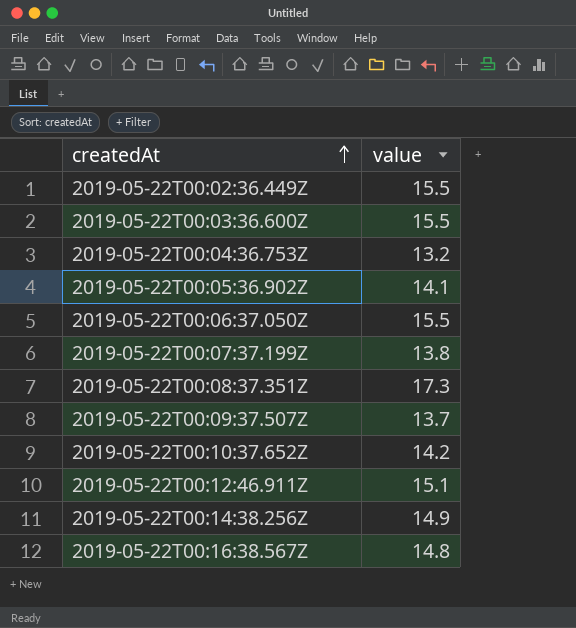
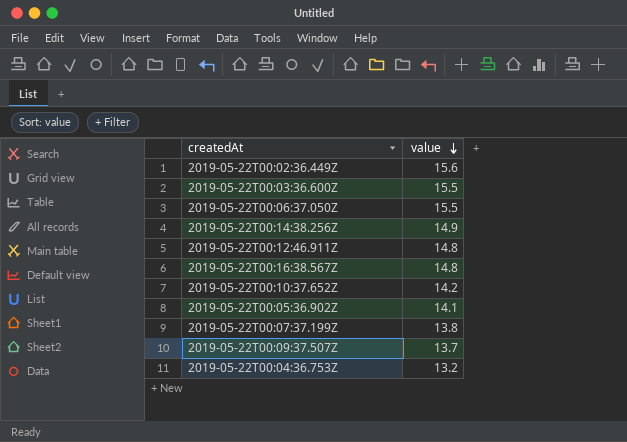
row order: createdAt ascending -> value descending
row 2019-05-22T00:08:37.351Z: 17.3 -> none
2019-05-22T00:02:36.449Z | value: 15.5 -> 15.6
2019-05-22T00:12:46.911Z | value: 15.1 -> 14.8

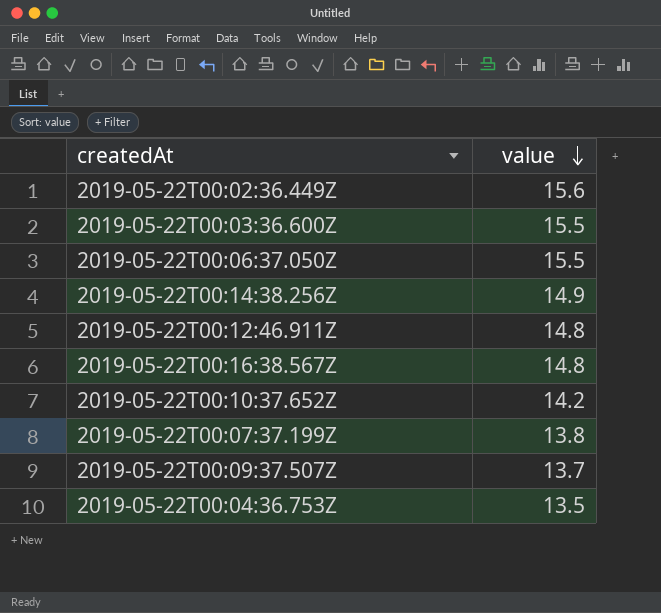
row 2019-05-22T00:05:36.902Z: 14.1 -> none
2019-05-22T00:04:36.753Z | value: 13.2 -> 13.5

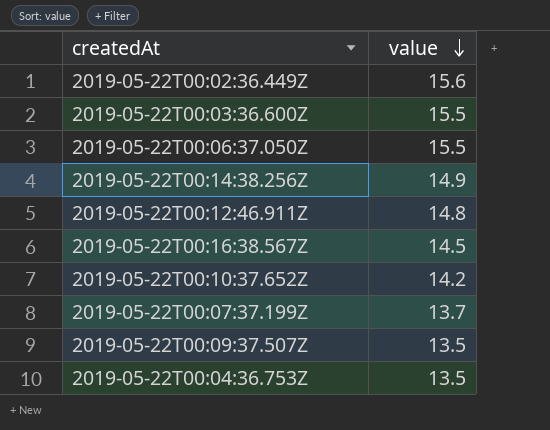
2019-05-22T00:16:38.567Z | value: 14.8 -> 14.5
2019-05-22T00:07:37.199Z | value: 13.8 -> 13.7
2019-05-22T00:09:37.507Z | value: 13.7 -> 13.5

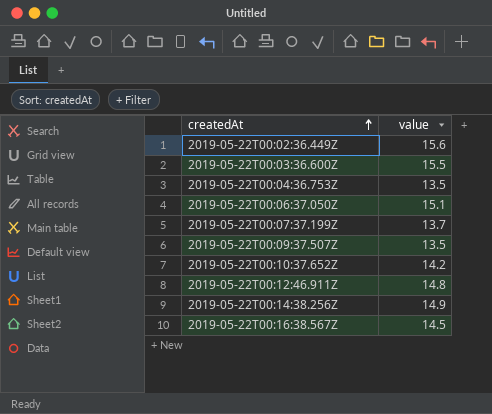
row order: value descending -> createdAt ascending
2019-05-22T00:06:37.050Z | value: 15.5 -> 15.1

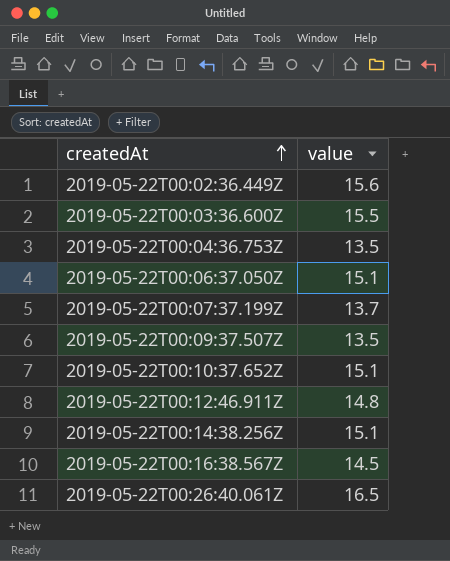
2019-05-22T00:10:37.652Z | value: 14.2 -> 15.1
2019-05-22T00:14:38.256Z | value: 14.9 -> 15.1
row 2019-05-22T00:26:40.061Z: none -> 16.5

